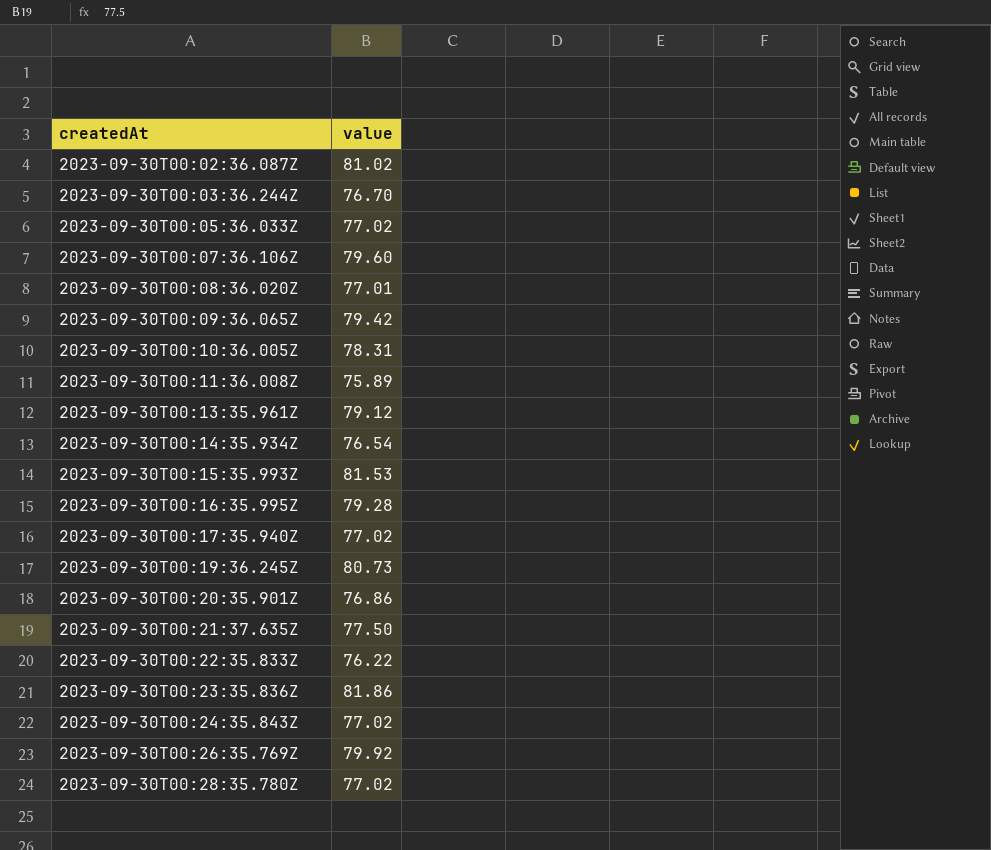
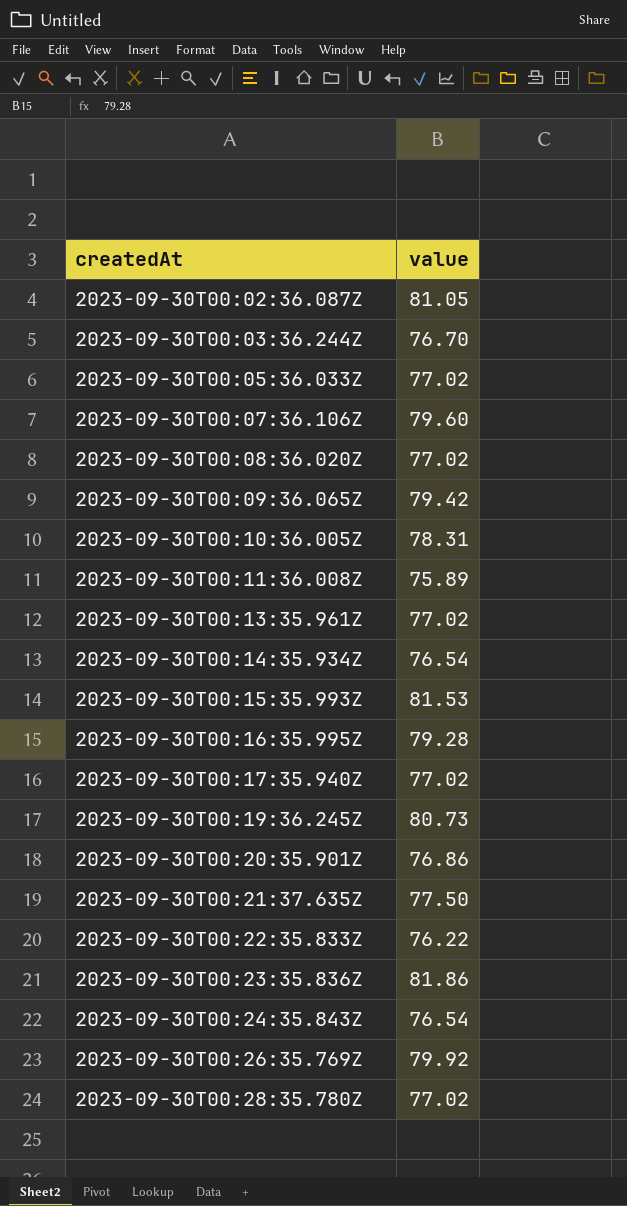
2023-09-30T00:02:36.087Z | value: 81.02 -> 81.05
2023-09-30T00:08:36.020Z | value: 77.01 -> 77.02
2023-09-30T00:13:35.961Z | value: 79.12 -> 77.02
2023-09-30T00:24:35.843Z | value: 77.02 -> 76.54

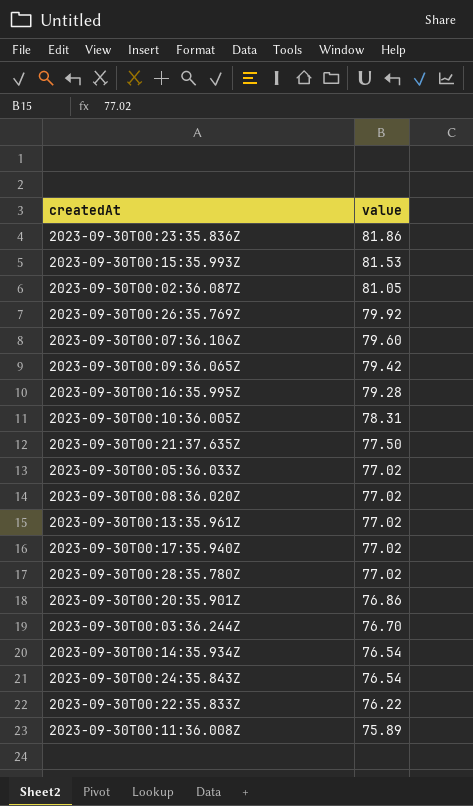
row order: createdAt ascending -> value descending
row 2023-09-30T00:19:36.245Z: 80.73 -> none

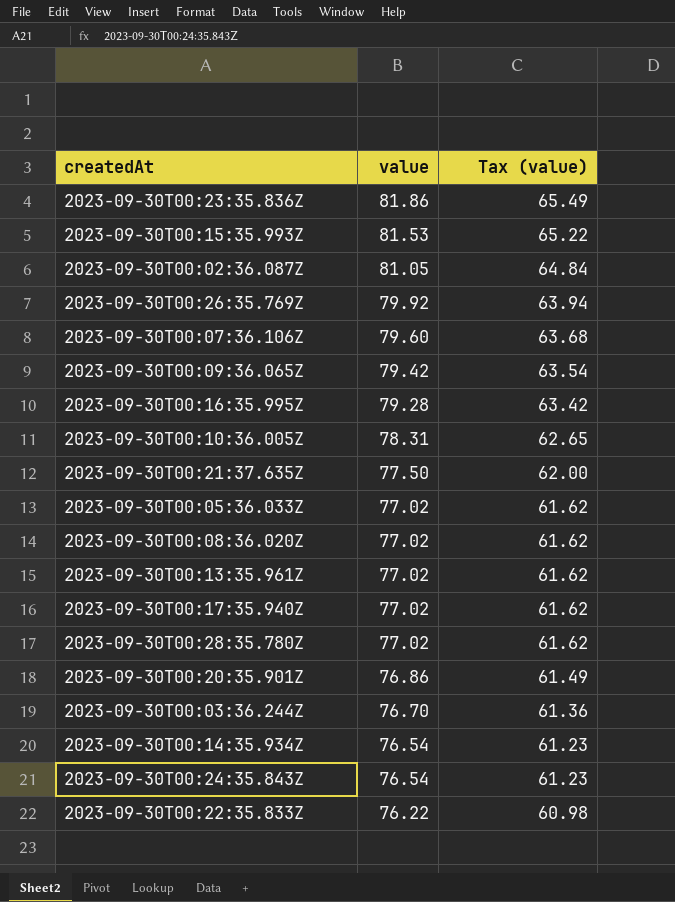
column Tax (value) | formula: none -> [value] * 0.8
row 2023-09-30T00:11:36.008Z: 75.89 -> none

